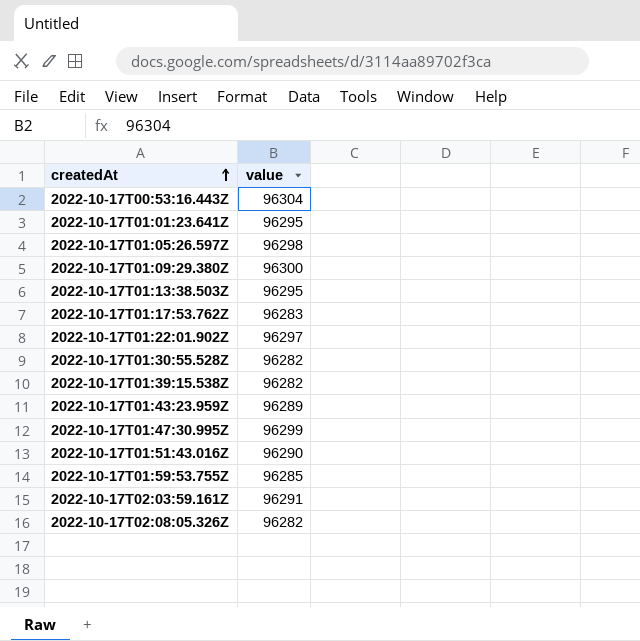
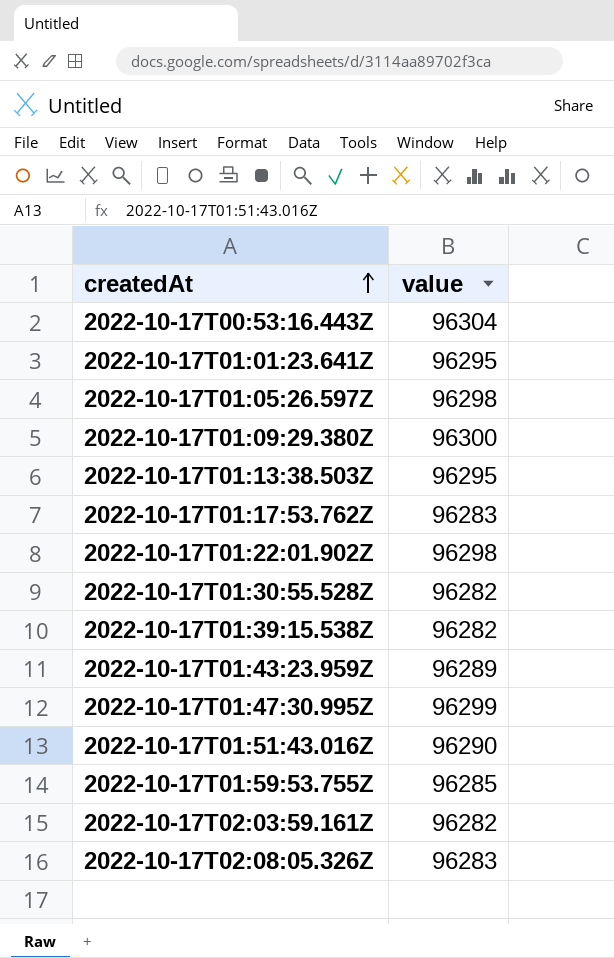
2022-10-17T01:22:01.902Z | value: 96297 -> 96298
2022-10-17T02:03:59.161Z | value: 96291 -> 96282
2022-10-17T02:08:05.326Z | value: 96282 -> 96283

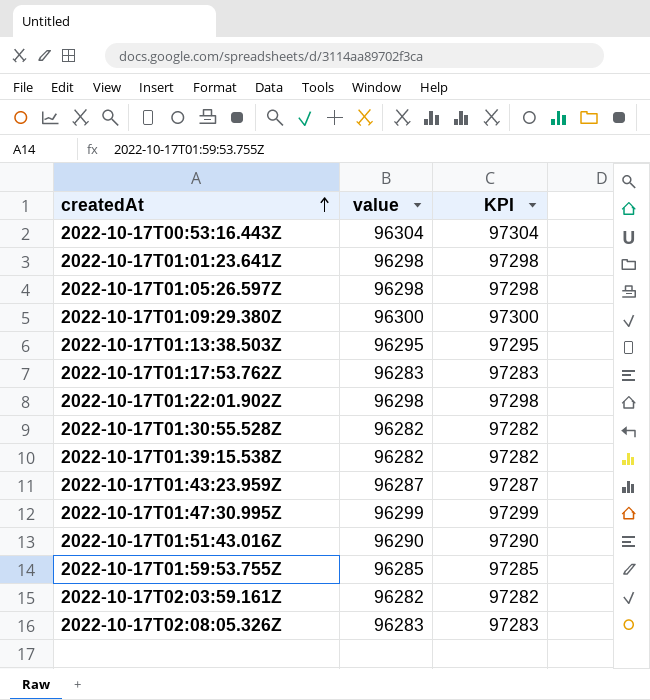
column KPI | formula: none -> [value] + 1000
2022-10-17T01:01:23.641Z | value: 96295 -> 96298
2022-10-17T01:43:23.959Z | value: 96289 -> 96287

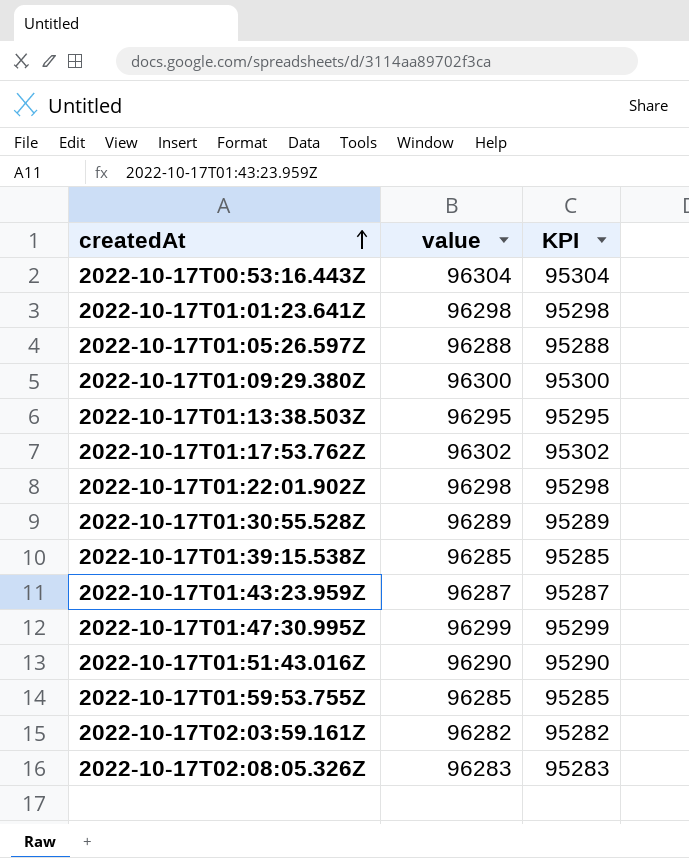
column KPI | formula: [value] + 1000 -> [value] - 1000
2022-10-17T01:05:26.597Z | value: 96298 -> 96288
2022-10-17T01:17:53.762Z | value: 96283 -> 96302
2022-10-17T01:30:55.528Z | value: 96282 -> 96289
2022-10-17T01:39:15.538Z | value: 96282 -> 96285

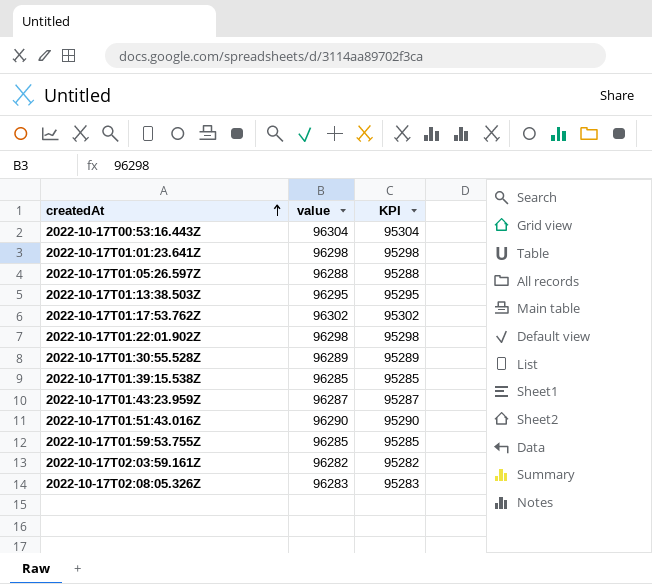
row 2022-10-17T01:09:29.380Z: 96300 | 95300 -> none
row 2022-10-17T01:47:30.995Z: 96299 | 95299 -> none

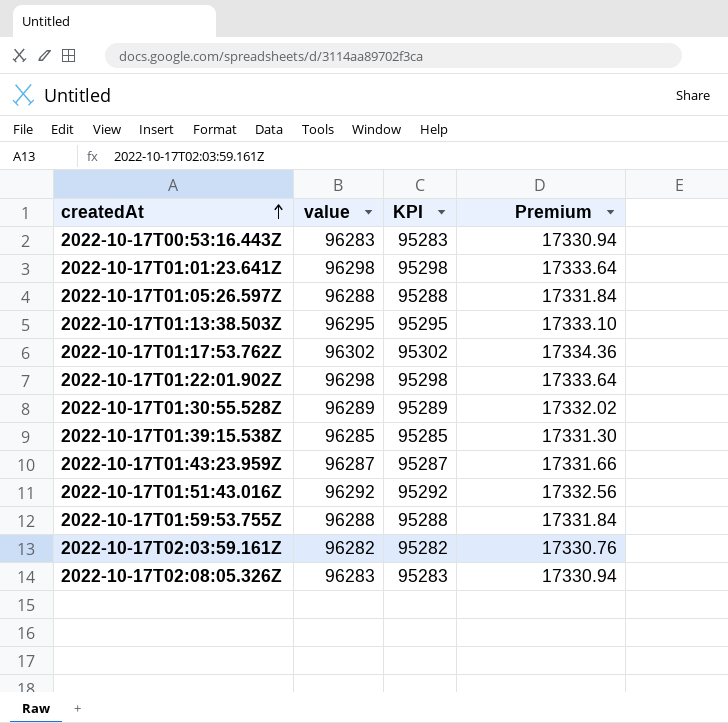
column Premium | formula: none -> [value] * 0.18
2022-10-17T00:53:16.443Z | value: 96304 -> 96283
2022-10-17T00:53:16.443Z | KPI: 95304 -> 95283
2022-10-17T01:51:43.016Z | value: 96290 -> 96292
2022-10-17T01:51:43.016Z | KPI: 95290 -> 95292
2022-10-17T01:59:53.755Z | value: 96285 -> 96288
2022-10-17T01:59:53.755Z | KPI: 95285 -> 95288

